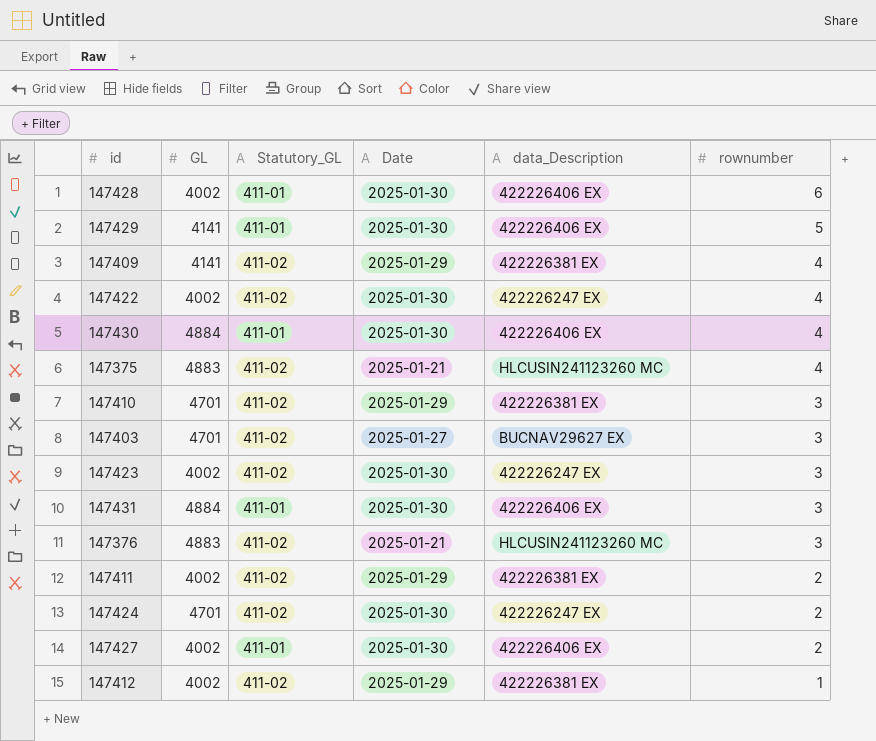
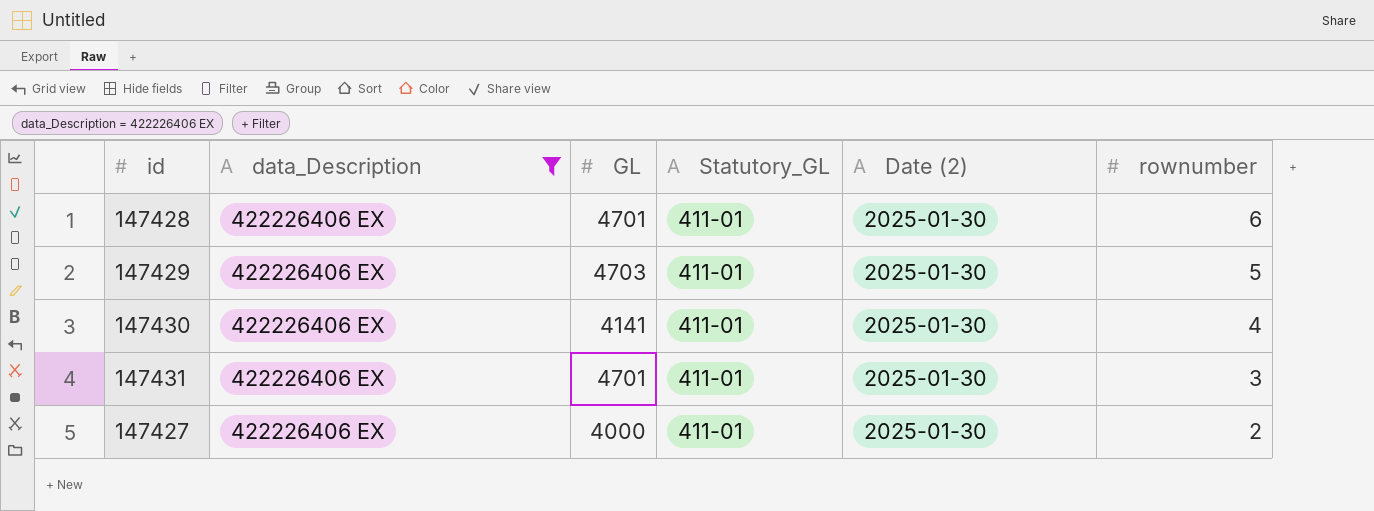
filter: none -> data_Description = 422226406 EX
column data_Description | position: 5 -> 2
column name: Date -> Date (2)
147428 | GL: 4002 -> 4701
147429 | GL: 4141 -> 4703
147430 | GL: 4884 -> 4141
147431 | GL: 4884 -> 4701
147427 | GL: 4002 -> 4000

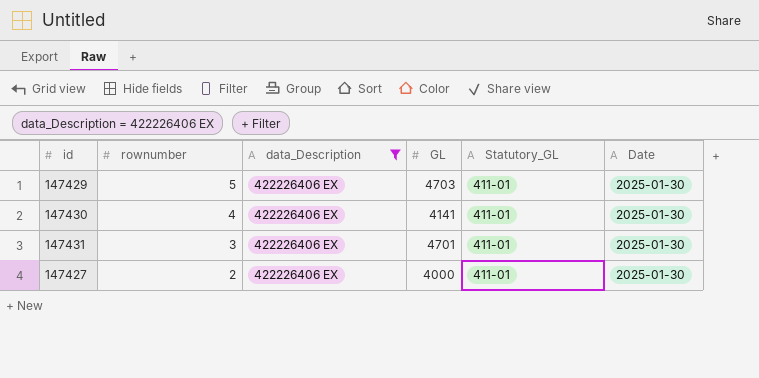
column rownumber | position: 6 -> 2
column name: Date (2) -> Date
row 147428: 422226406 EX | 4701 | 411-01 | 2025-01-30 | 6 -> none

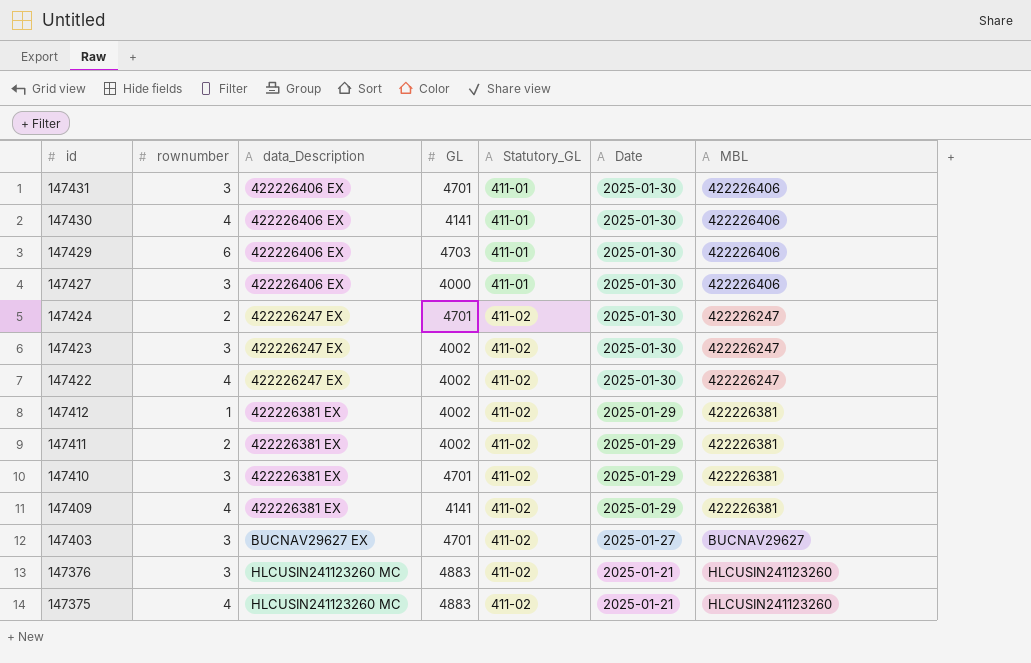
filter: data_Description = 422226406 EX -> none
row order: rownumber descending -> id descending
column MBL | position: none -> 7
147429 | rownumber: 5 -> 6
147427 | rownumber: 2 -> 3

